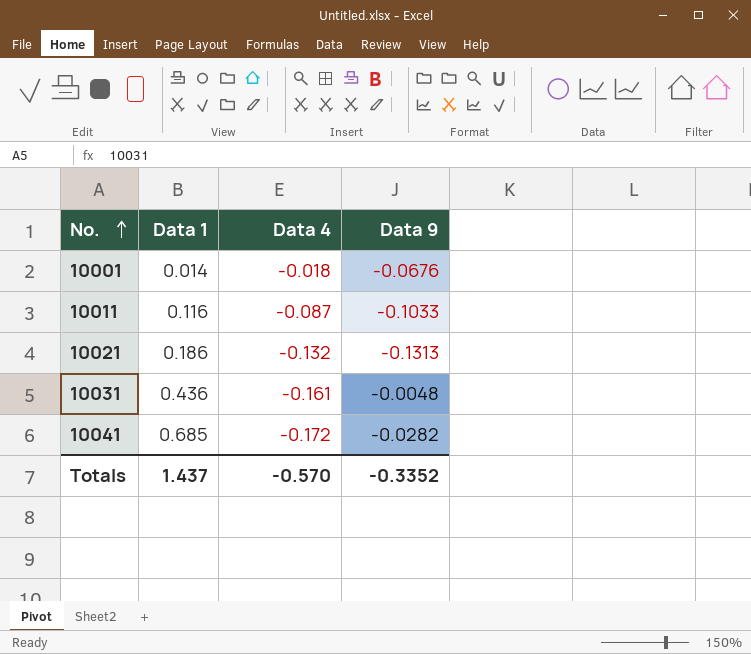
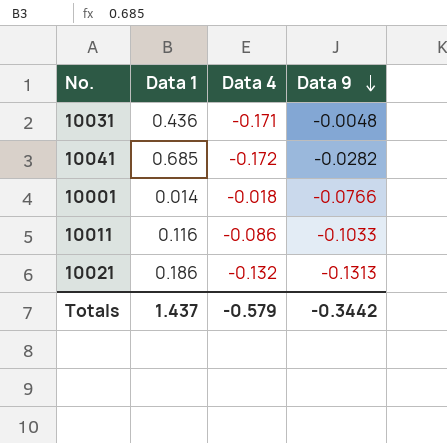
row order: No. ascending -> Data 9 descending
10031 | Data 4: -0.161 -> -0.171
10001 | Data 9: -0.0676 -> -0.0766
10011 | Data 4: -0.087 -> -0.086
Totals | Data 4: -0.570 -> -0.579
Totals | Data 9: -0.3352 -> -0.3442

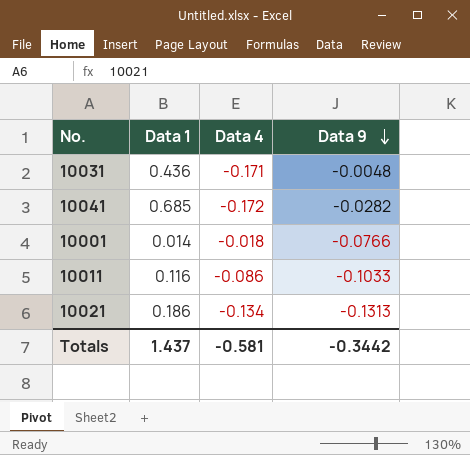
10021 | Data 4: -0.132 -> -0.134
Totals | Data 4: -0.579 -> -0.581

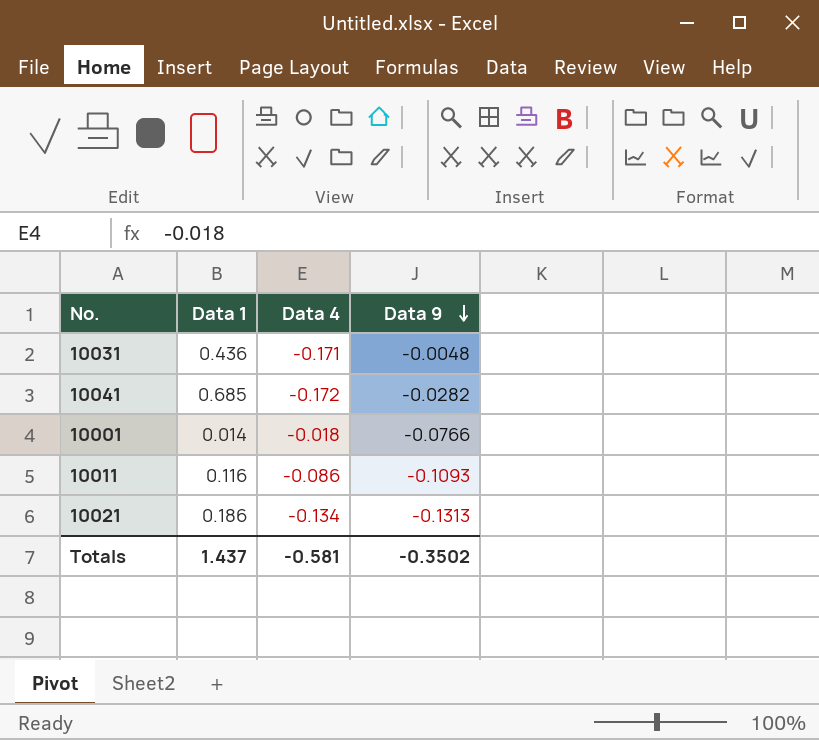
10011 | Data 9: -0.1033 -> -0.1093
Totals | Data 9: -0.3442 -> -0.3502

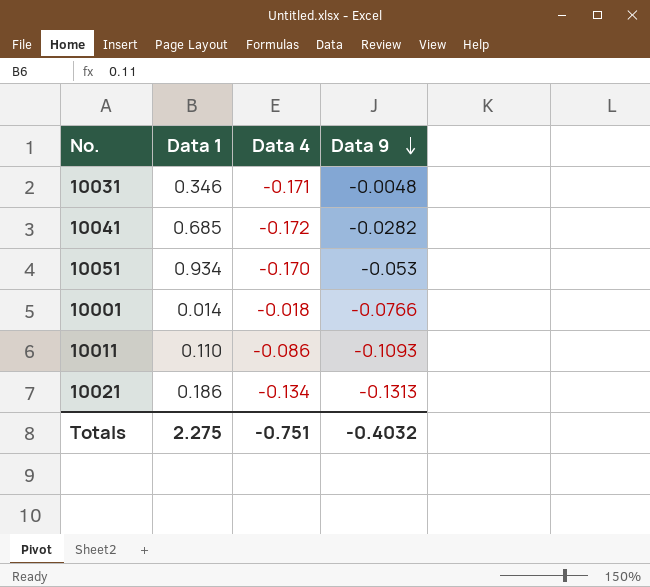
10031 | Data 1: 0.436 -> 0.346
row 10051: none -> 0.934 | -0.170 | -0.053
10011 | Data 1: 0.116 -> 0.110
Totals | Data 1: 1.437 -> 2.275
Totals | Data 4: -0.581 -> -0.751
Totals | Data 9: -0.3502 -> -0.4032

